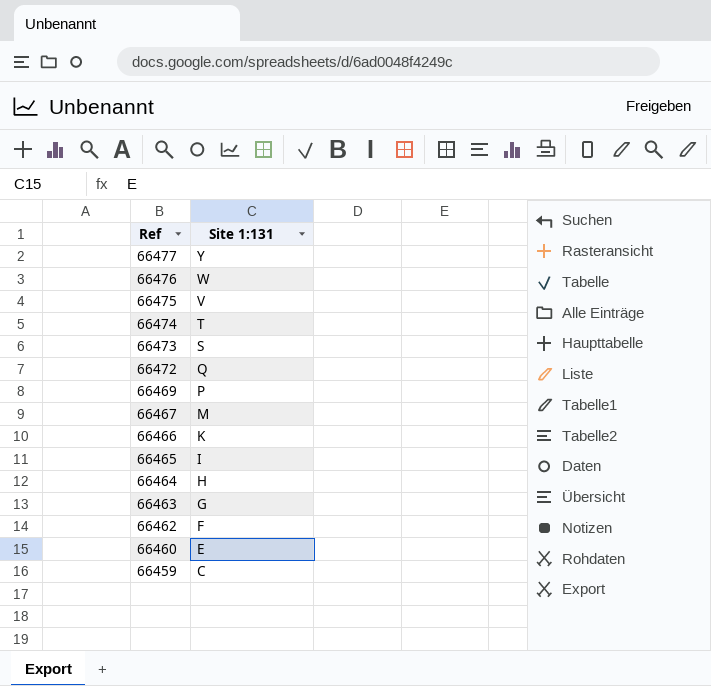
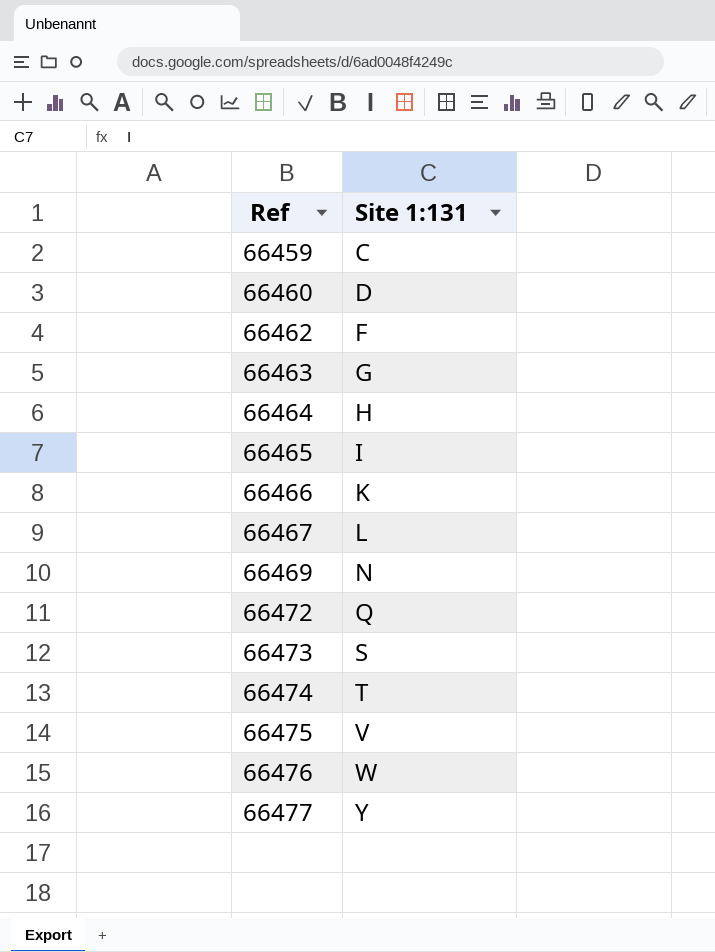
row order: Ref descending -> Ref ascending
66460 | Site 1:131: E -> D
66467 | Site 1:131: M -> L
66469 | Site 1:131: P -> N

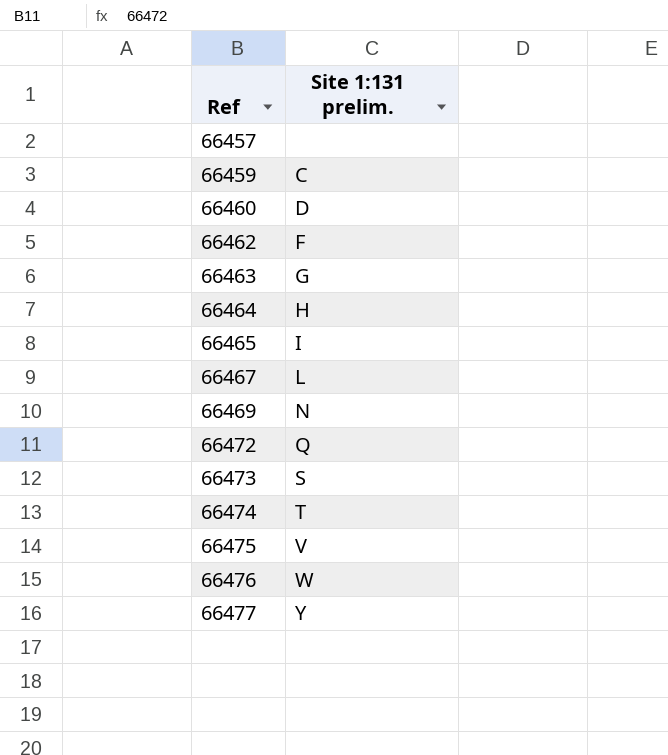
column name: Site 1:131 -> Site 1:131 prelim.
row 66466: K -> none
row 66457: none -> none

